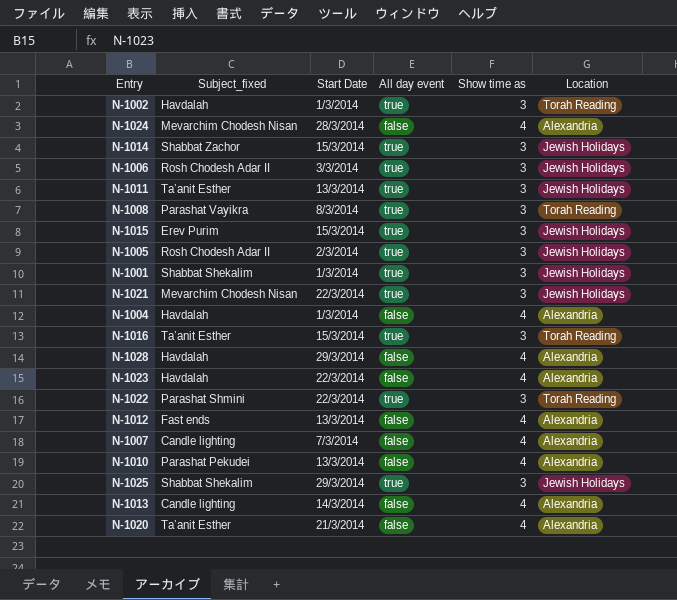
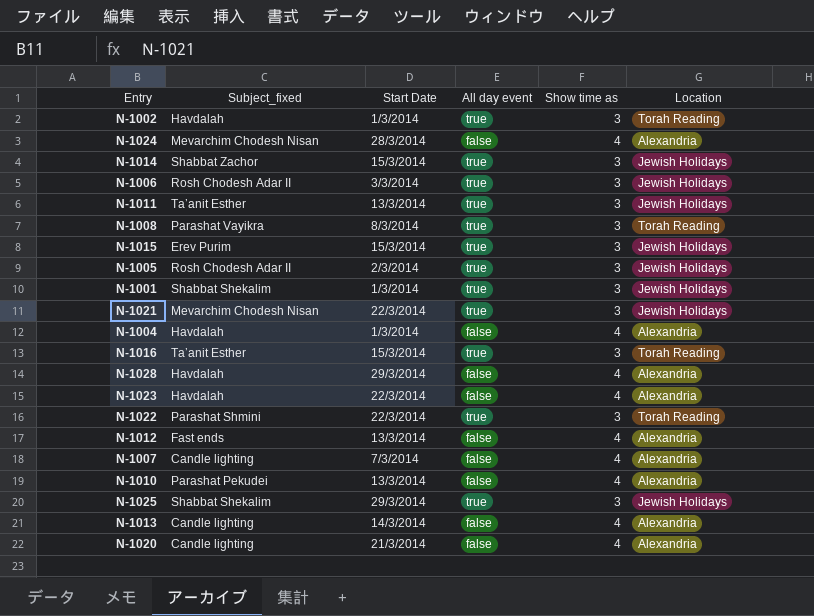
N-1020 | Subject_fixed: Ta’anit Esther -> Candle lighting

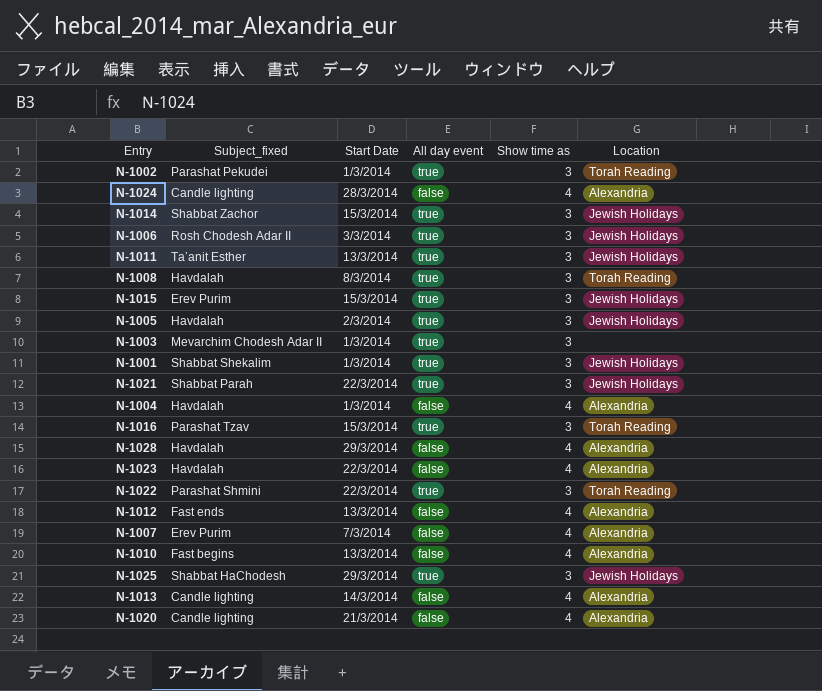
N-1002 | Subject_fixed: Havdalah -> Parashat Pekudei
N-1024 | Subject_fixed: Mevarchim Chodesh Nisan -> Candle lighting
N-1008 | Subject_fixed: Parashat Vayikra -> Havdalah
N-1005 | Subject_fixed: Rosh Chodesh Adar II -> Havdalah
row N-1003: none -> Mevarchim Chodesh Adar II | 1/3/2014 | true | 3 | none
N-1021 | Subject_fixed: Mevarchim Chodesh Nisan -> Shabbat Parah
N-1016 | Subject_fixed: Ta’anit Esther -> Parashat Tzav
N-1007 | Subject_fixed: Candle lighting -> Erev Purim
N-1010 | Subject_fixed: Parashat Pekudei -> Fast begins
N-1025 | Subject_fixed: Shabbat Shekalim -> Shabbat HaChodesh

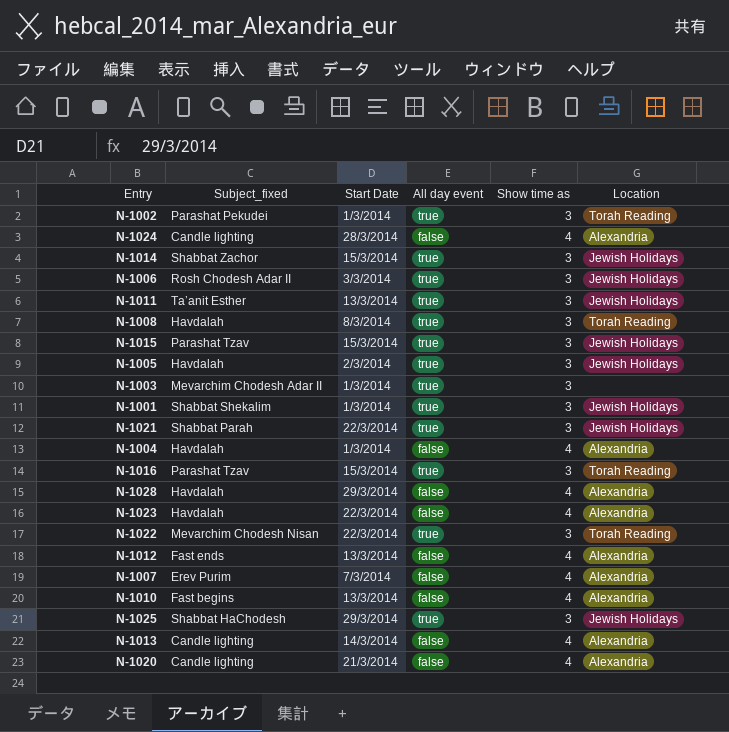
N-1015 | Subject_fixed: Erev Purim -> Parashat Tzav
N-1022 | Subject_fixed: Parashat Shmini -> Mevarchim Chodesh Nisan

